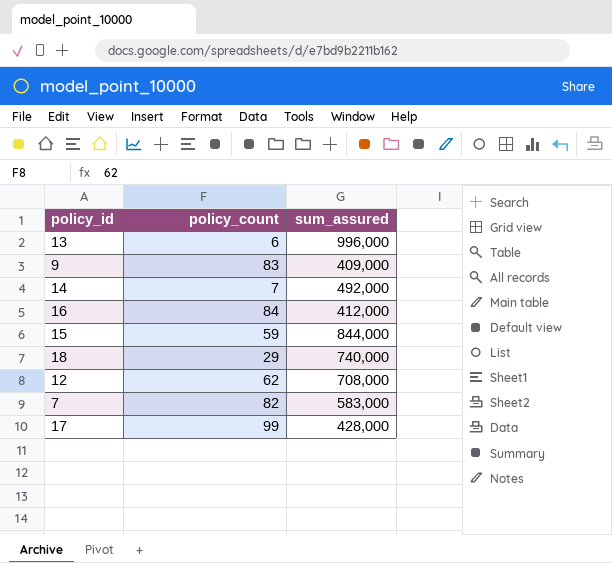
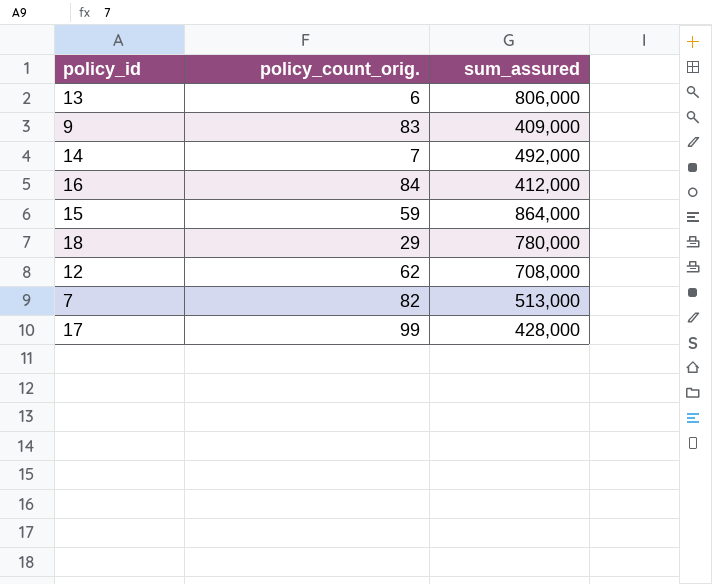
column name: policy_count -> policy_count_orig.
13 | sum_assured: 996,000 -> 806,000
15 | sum_assured: 844,000 -> 864,000
18 | sum_assured: 740,000 -> 780,000
7 | sum_assured: 583,000 -> 513,000

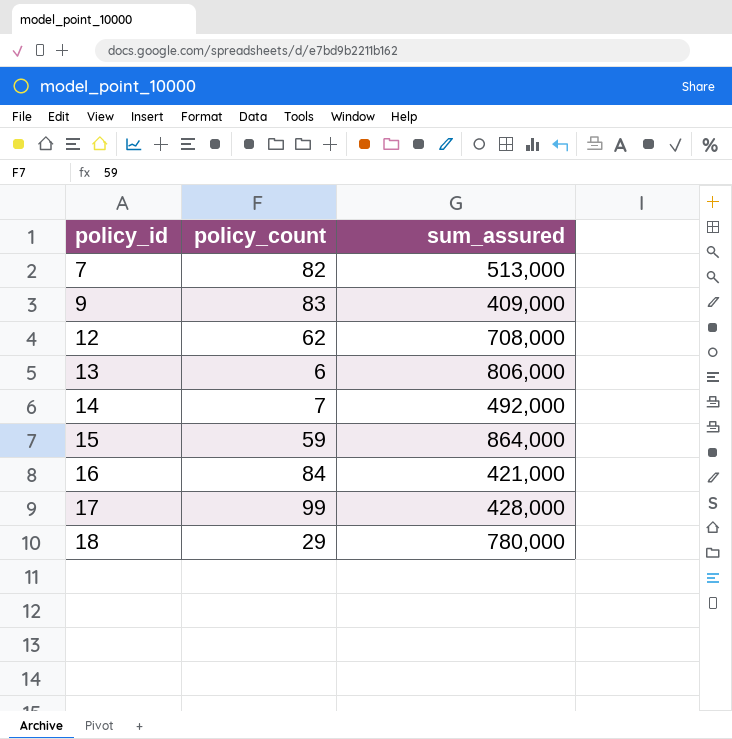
row order: none -> policy_id ascending
column name: policy_count_orig. -> policy_count
16 | sum_assured: 412,000 -> 421,000

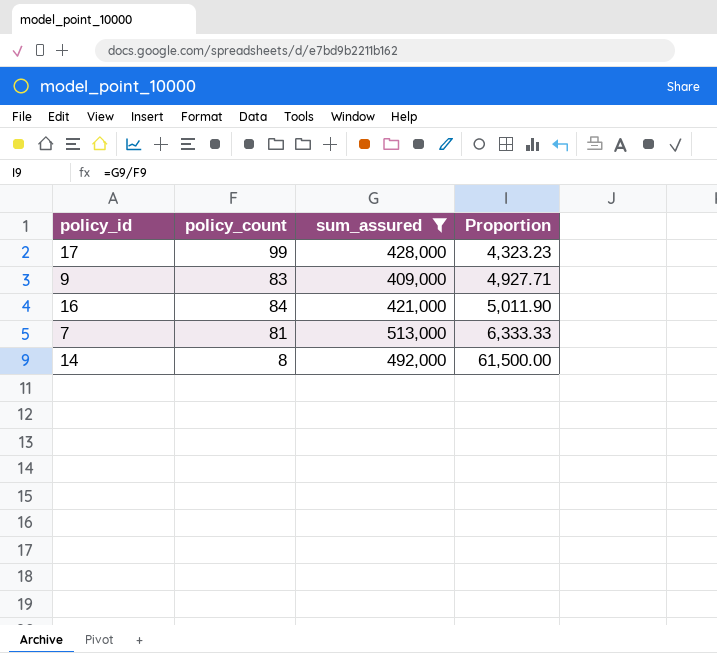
filter: none -> sum_assured <= 513,000
row order: policy_id ascending -> Proportion ascending
column Proportion | formula: none -> [sum_assured] / [policy_count]
7 | policy_count: 82 -> 81
14 | policy_count: 7 -> 8

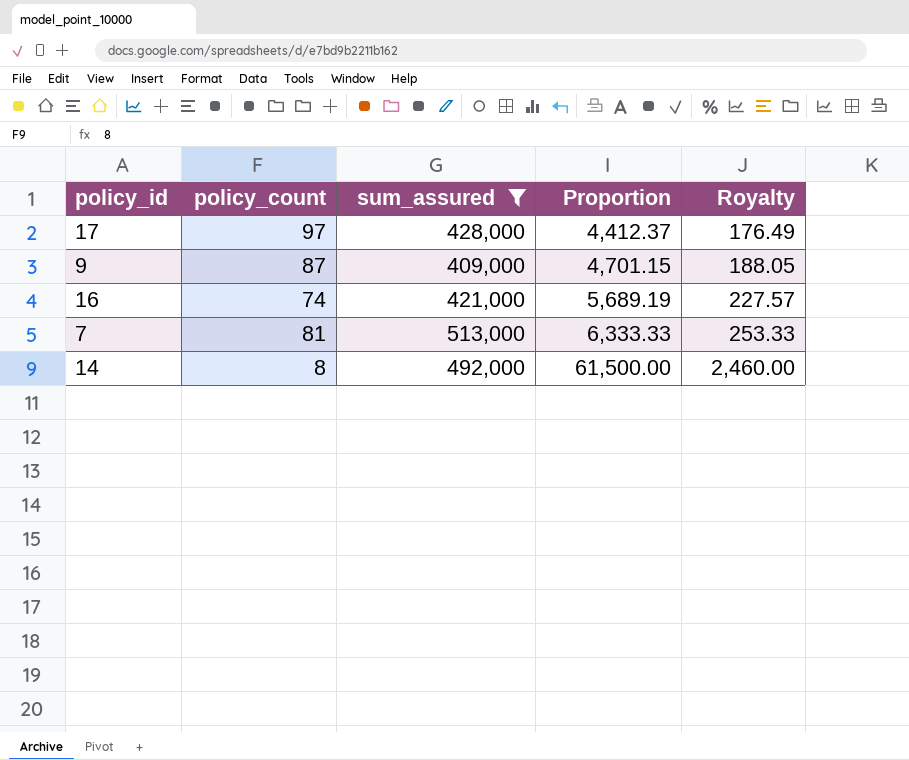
column Royalty | formula: none -> [Proportion] * 0.04
17 | policy_count: 99 -> 97
17 | Proportion: 4,323.23 -> 4,412.37
9 | policy_count: 83 -> 87
9 | Proportion: 4,927.71 -> 4,701.15
16 | policy_count: 84 -> 74
16 | Proportion: 5,011.90 -> 5,689.19

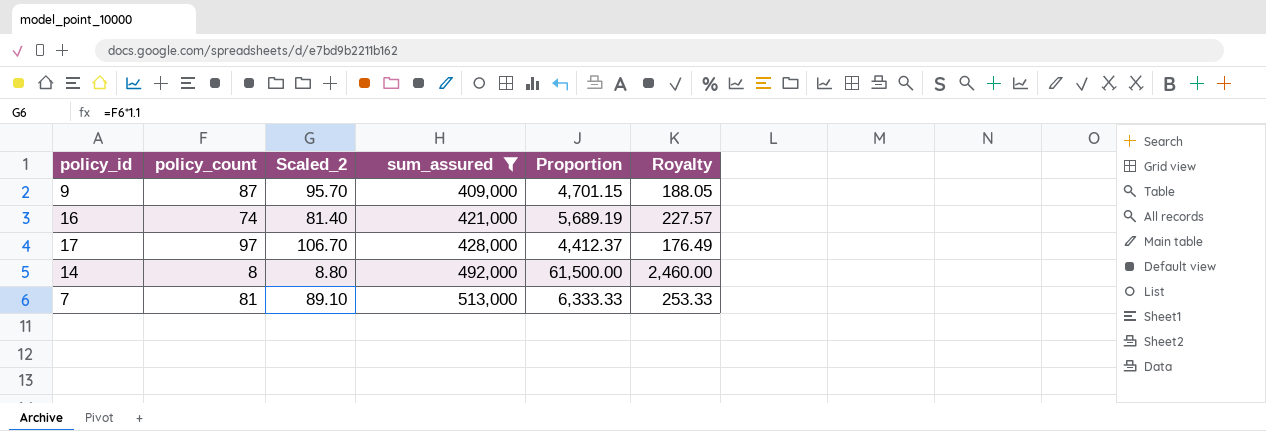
row order: Proportion ascending -> sum_assured ascending
column Scaled_2 | formula: none -> [policy_count] * 1.1

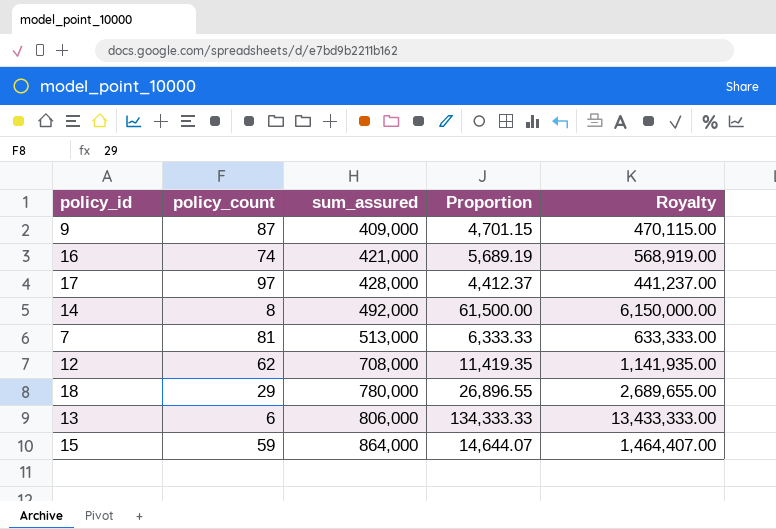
filter: sum_assured <= 513,000 -> none
column Scaled_2 | formula: [policy_count] * 1.1 -> none
column Royalty | formula: [Proportion] * 0.04 -> [Proportion] * 100

